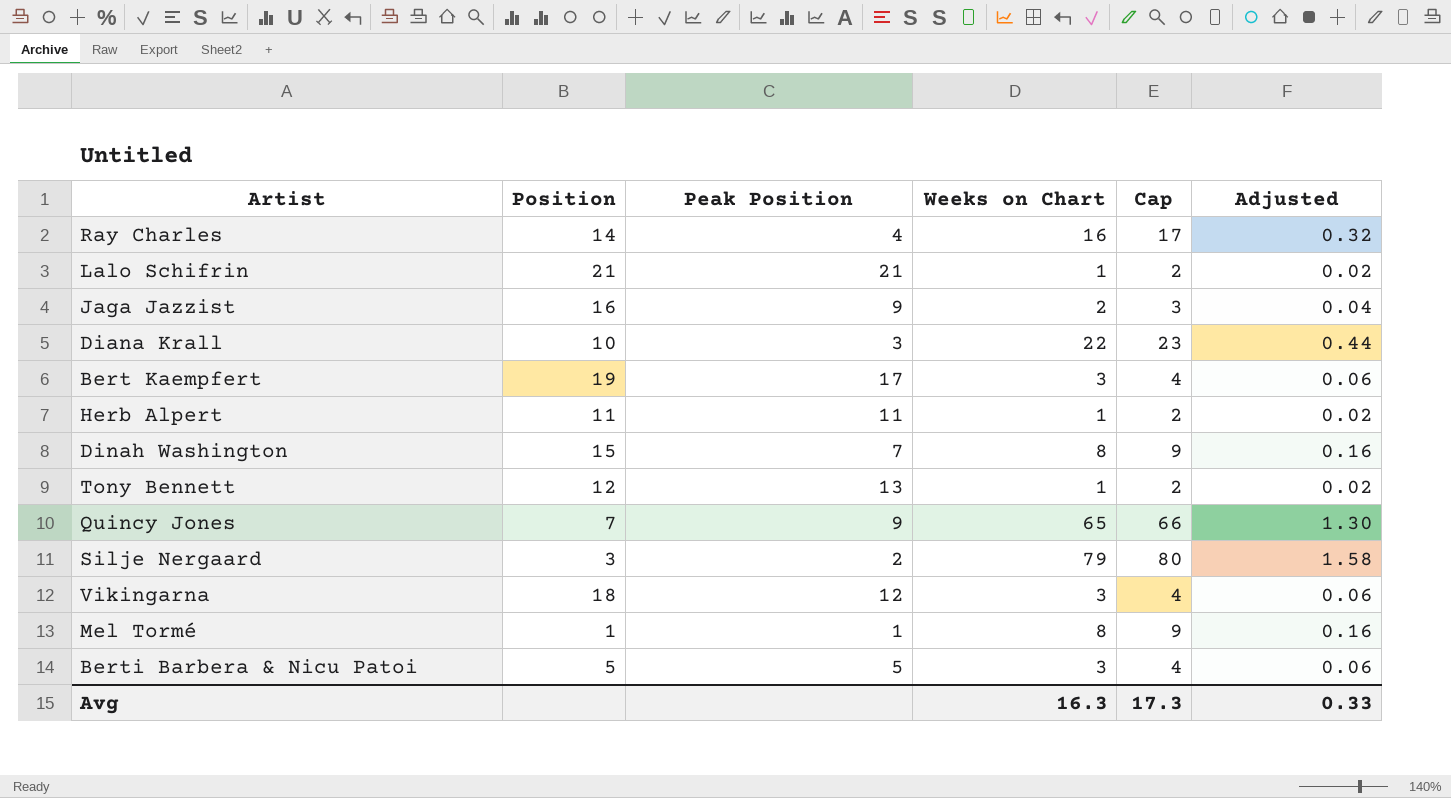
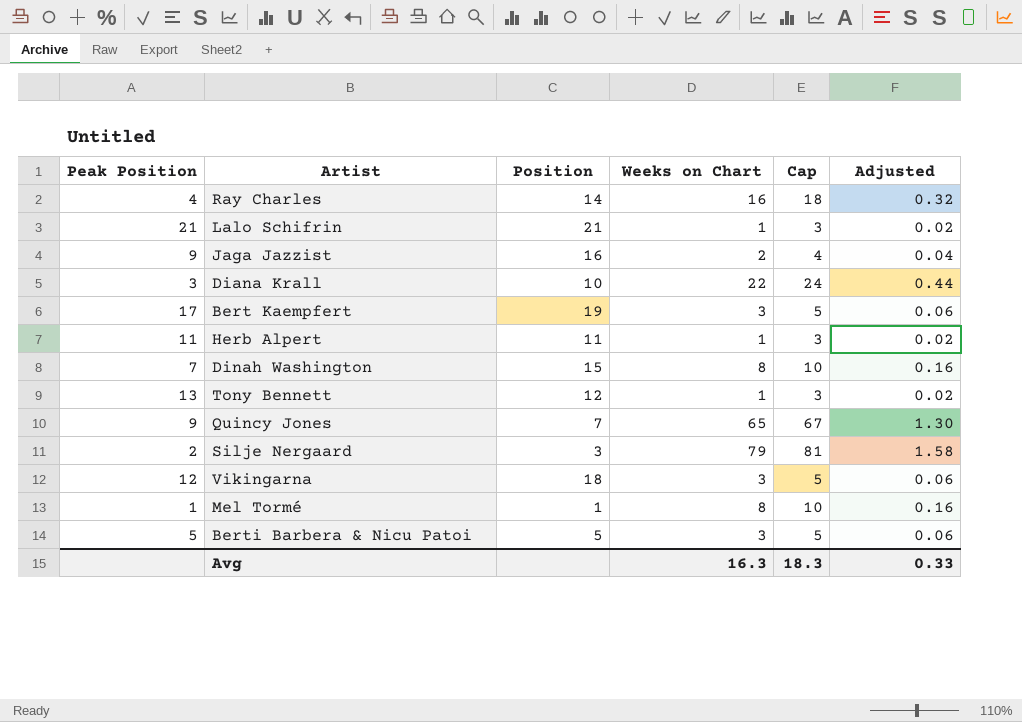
column Peak Position | position: 3 -> 1
column Cap | formula: [Weeks on Chart] + 1 -> [Weeks on Chart] + 2
Avg | Cap: 17.3 -> 18.3

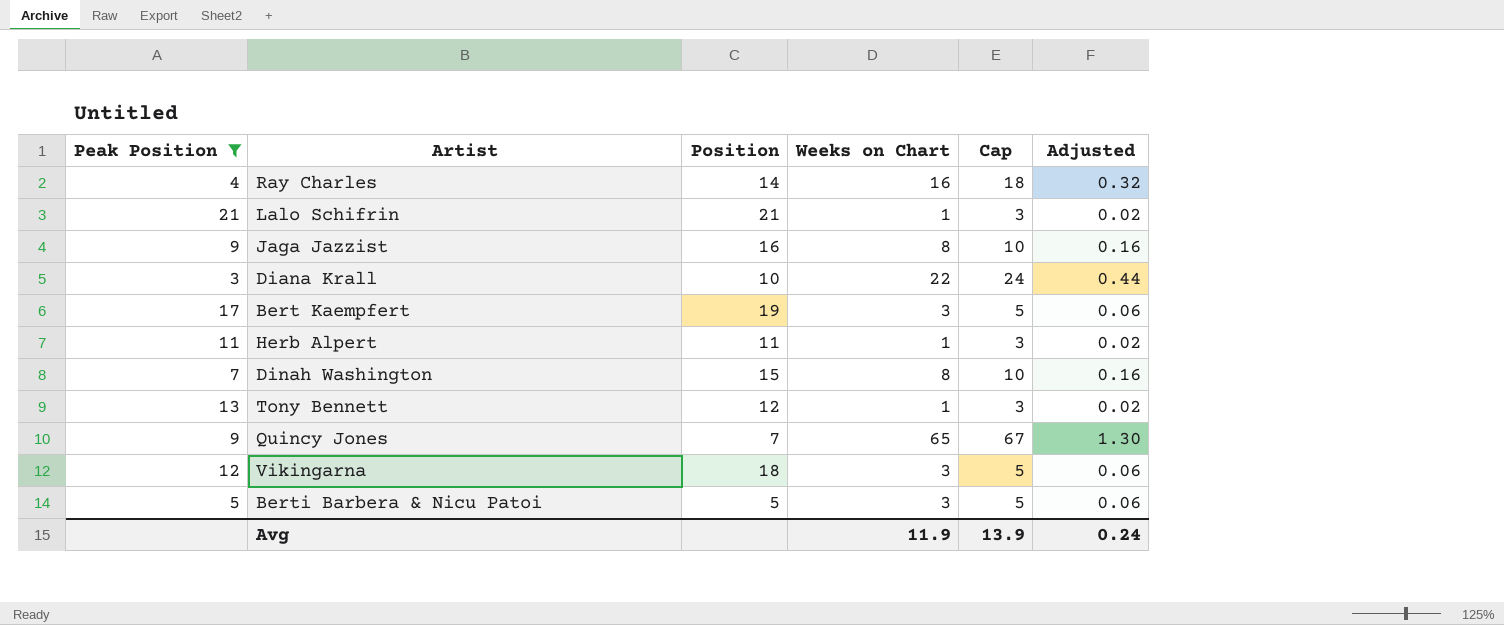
filter: none -> Peak Position >= 3
Jaga Jazzist | Weeks on Chart: 2 -> 8
Jaga Jazzist | Cap: 4 -> 10
Jaga Jazzist | Adjusted: 0.04 -> 0.16
Avg | Weeks on Chart: 16.3 -> 11.9
Avg | Cap: 18.3 -> 13.9
Avg | Adjusted: 0.33 -> 0.24

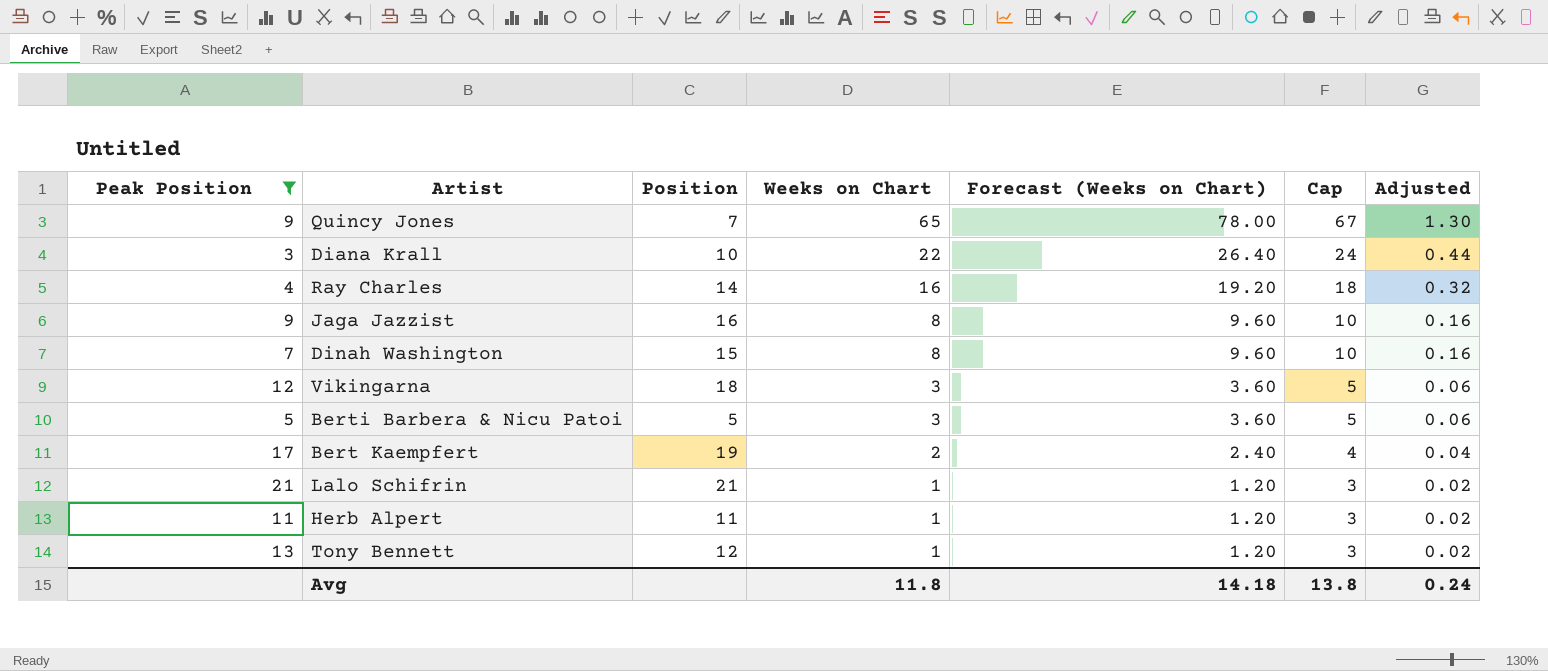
row order: none -> Weeks on Chart descending
column Forecast (Weeks on Chart) | formula: none -> [Weeks on Chart] * 1.2
Bert Kaempfert | Weeks on Chart: 3 -> 2
Bert Kaempfert | Cap: 5 -> 4
Bert Kaempfert | Adjusted: 0.06 -> 0.04
Avg | Weeks on Chart: 11.9 -> 11.8
Avg | Cap: 13.9 -> 13.8

